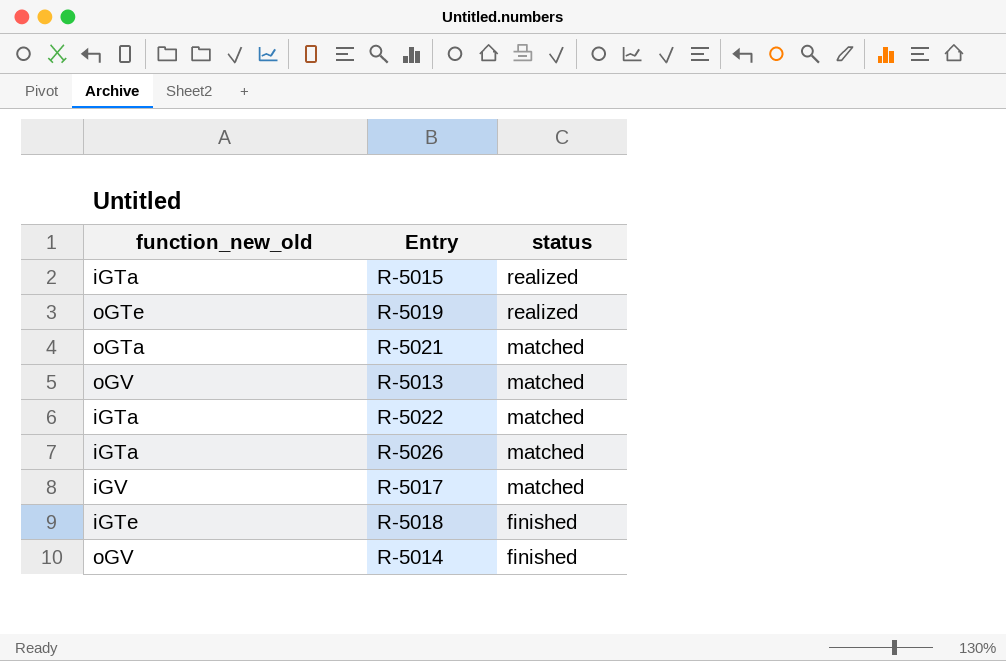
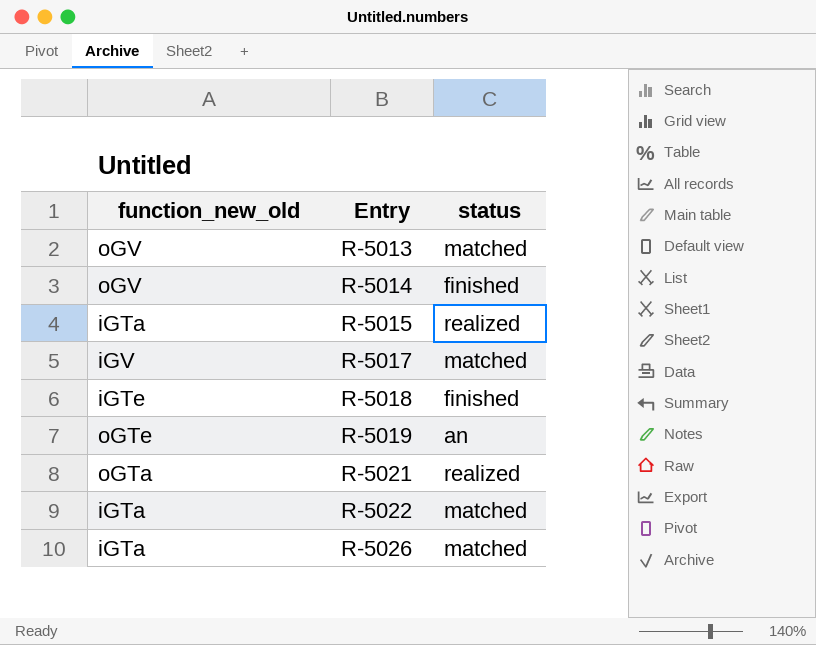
row order: status descending -> Entry ascending
R-5019 | status: realized -> an
R-5021 | status: matched -> realized

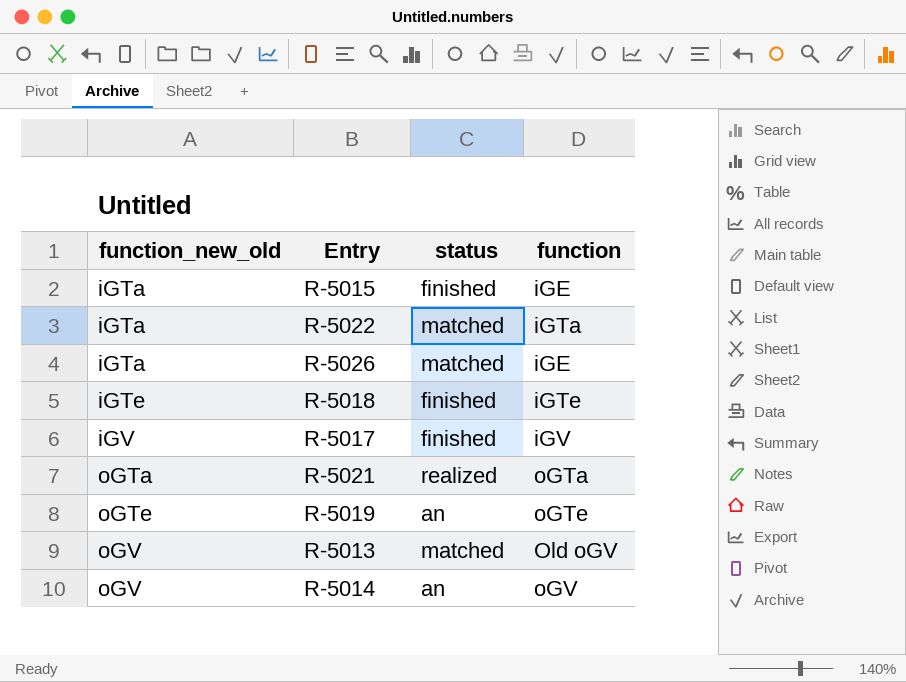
row order: Entry ascending -> function_new_old ascending
column function | position: none -> 4
R-5015 | status: realized -> finished
R-5017 | status: matched -> finished
R-5014 | status: finished -> an

